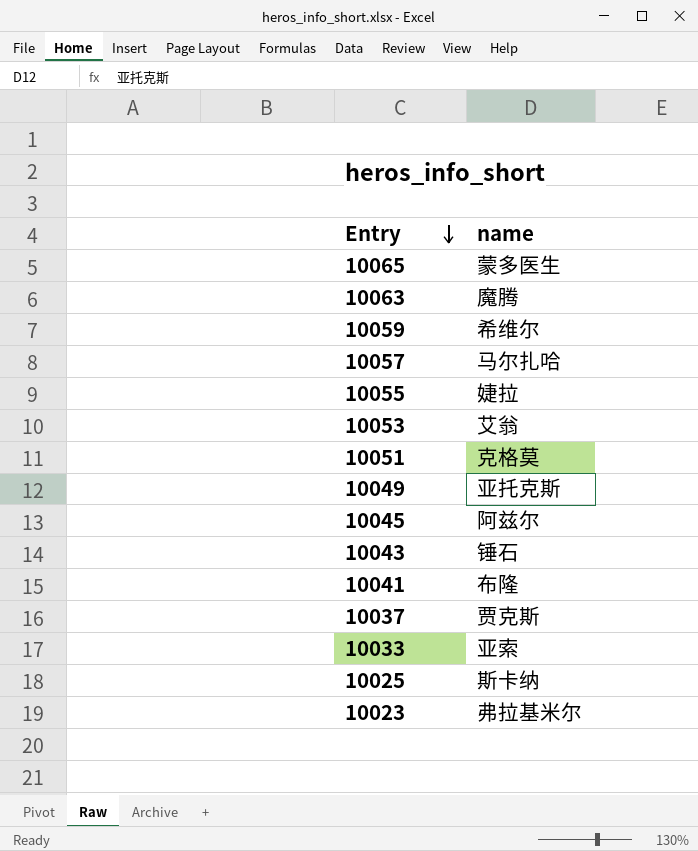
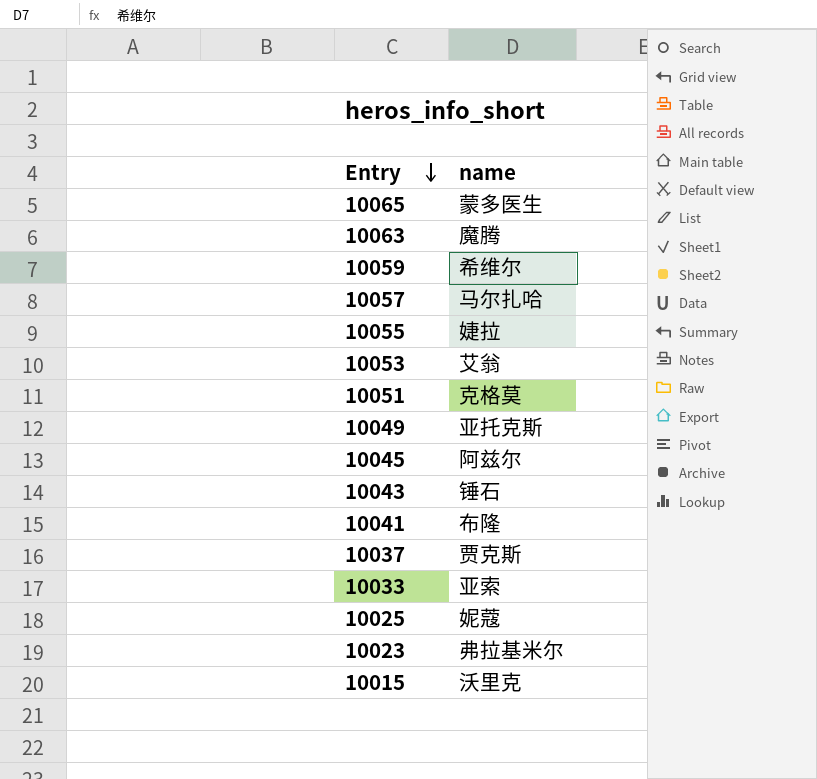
10025 | name: 斯卡纳 -> 妮蔻
row 10015: none -> 沃里克

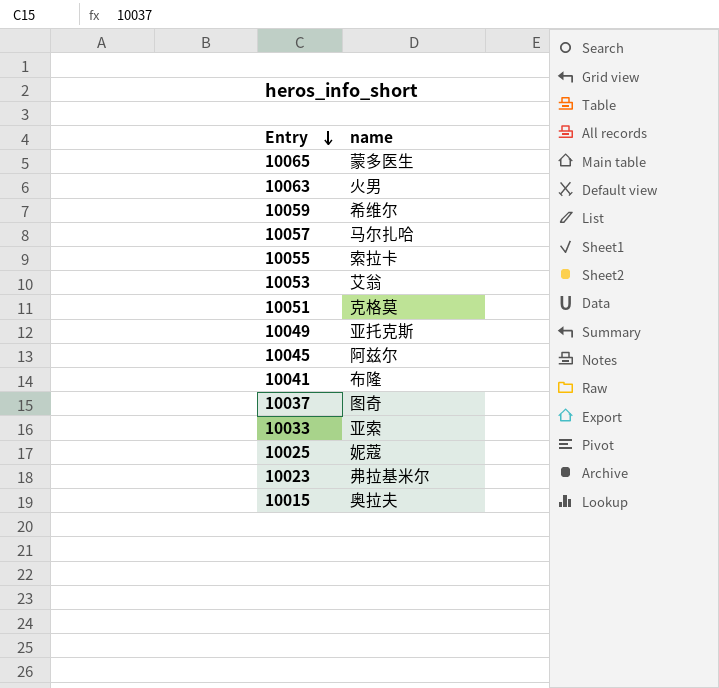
row 10043: 锤石 -> none
10063 | name: 魔腾 -> 火男
10055 | name: 婕拉 -> 索拉卡
10037 | name: 贾克斯 -> 图奇
10015 | name: 沃里克 -> 奥拉夫

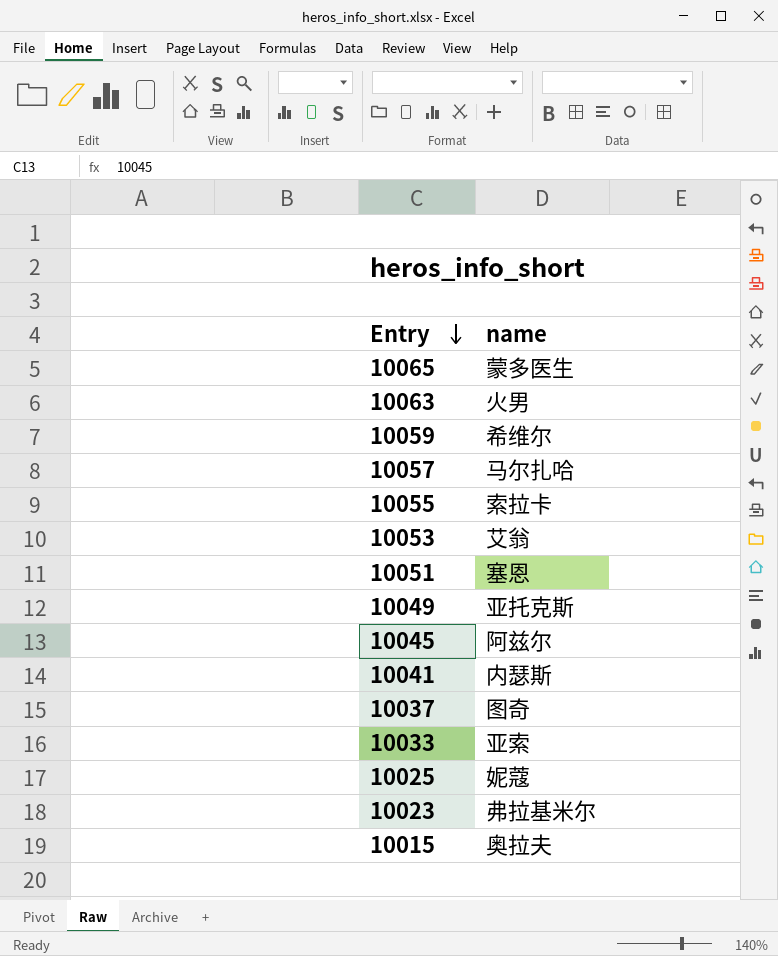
10051 | name: 克格莫 -> 塞恩
10041 | name: 布隆 -> 内瑟斯

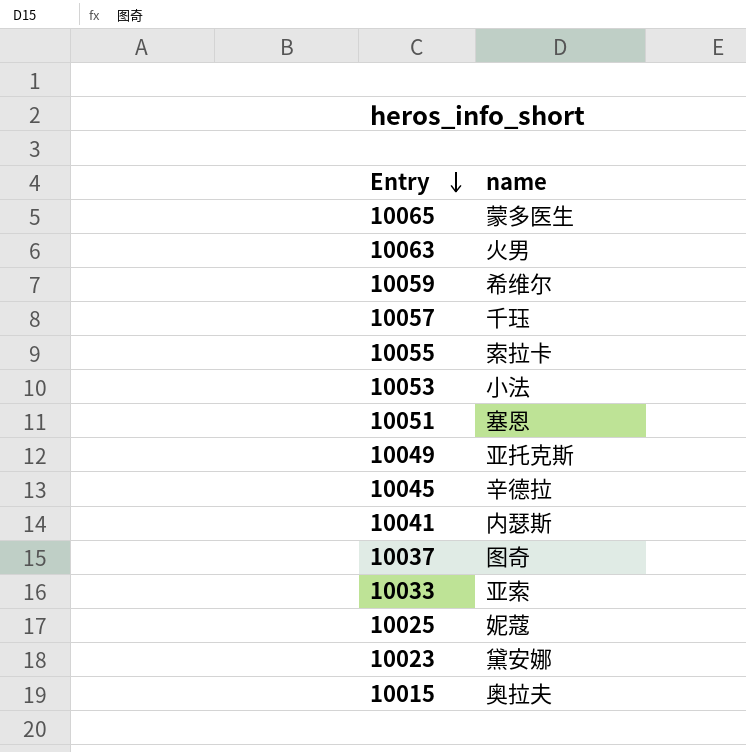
10057 | name: 马尔扎哈 -> 千珏
10053 | name: 艾翁 -> 小法
10045 | name: 阿兹尔 -> 辛德拉
10023 | name: 弗拉基米尔 -> 黛安娜

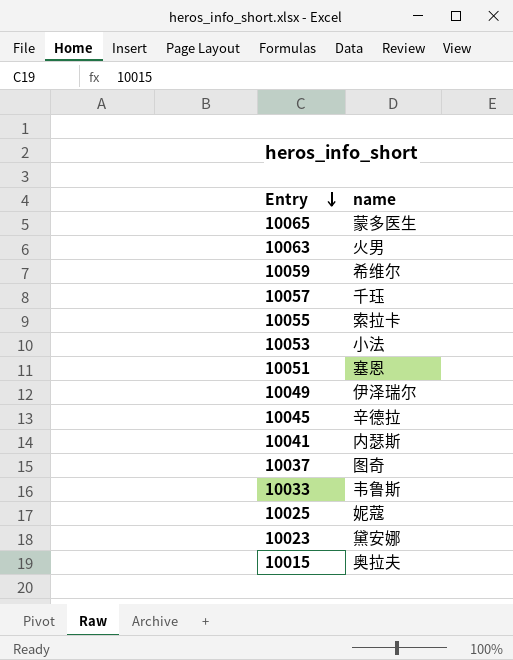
10049 | name: 亚托克斯 -> 伊泽瑞尔
10033 | name: 亚索 -> 韦鲁斯

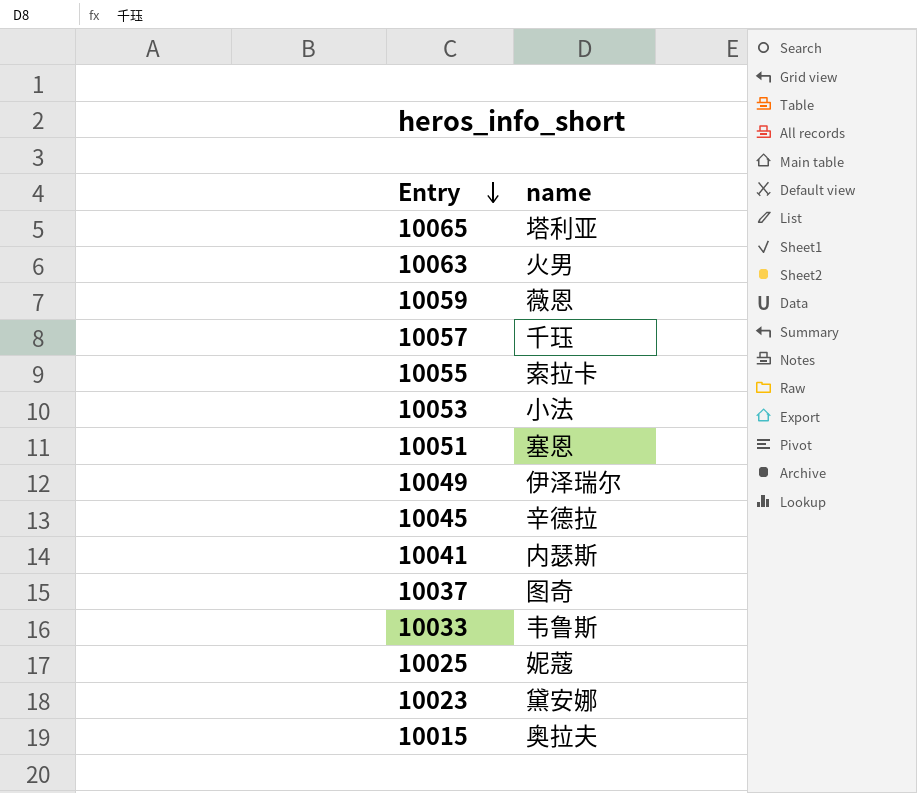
10065 | name: 蒙多医生 -> 塔利亚
10059 | name: 希维尔 -> 薇恩

